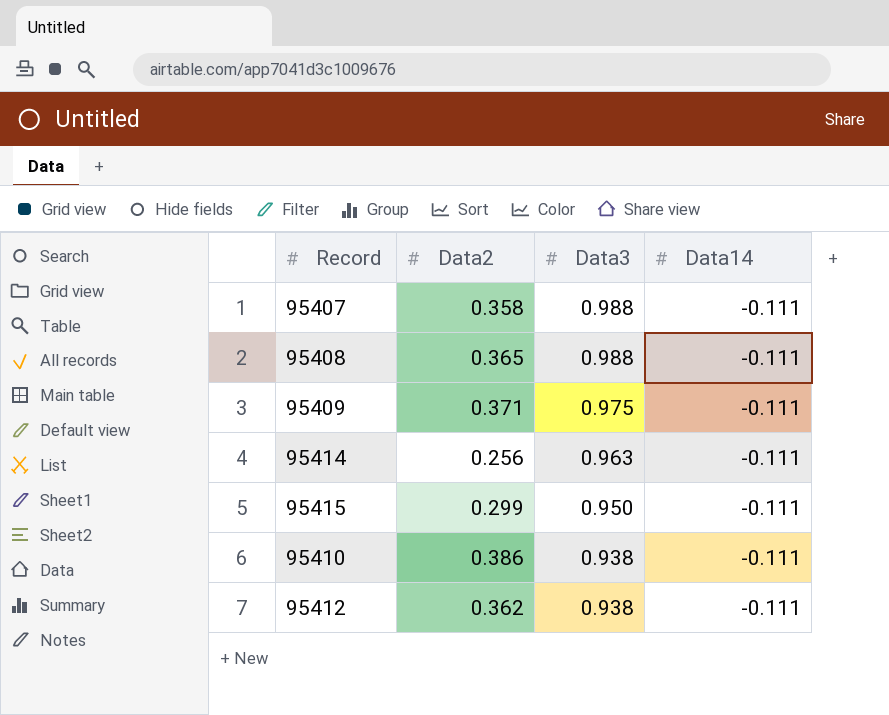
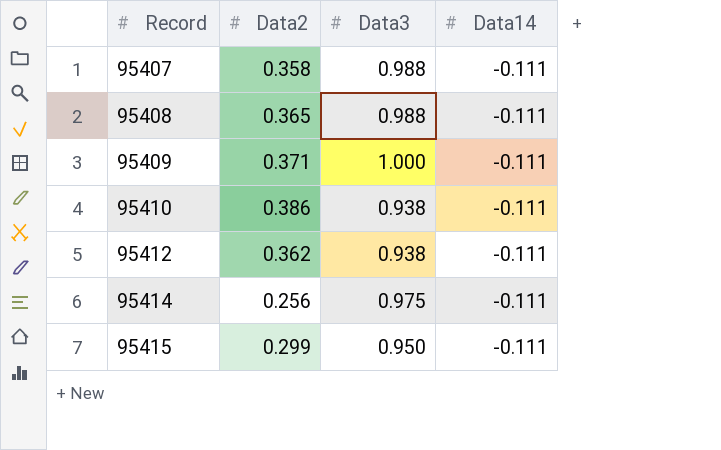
row order: Data3 descending -> Record ascending
95409 | Data3: 0.975 -> 1.000
95414 | Data3: 0.963 -> 0.975

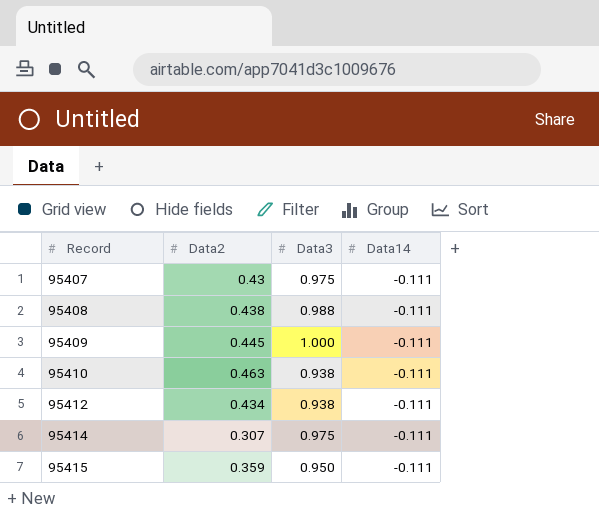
95407 | Data2: 0.358 -> 0.43
95407 | Data3: 0.988 -> 0.975
95408 | Data2: 0.365 -> 0.438
95409 | Data2: 0.371 -> 0.445
95410 | Data2: 0.386 -> 0.463
95412 | Data2: 0.362 -> 0.434
95414 | Data2: 0.256 -> 0.307
95415 | Data2: 0.299 -> 0.359

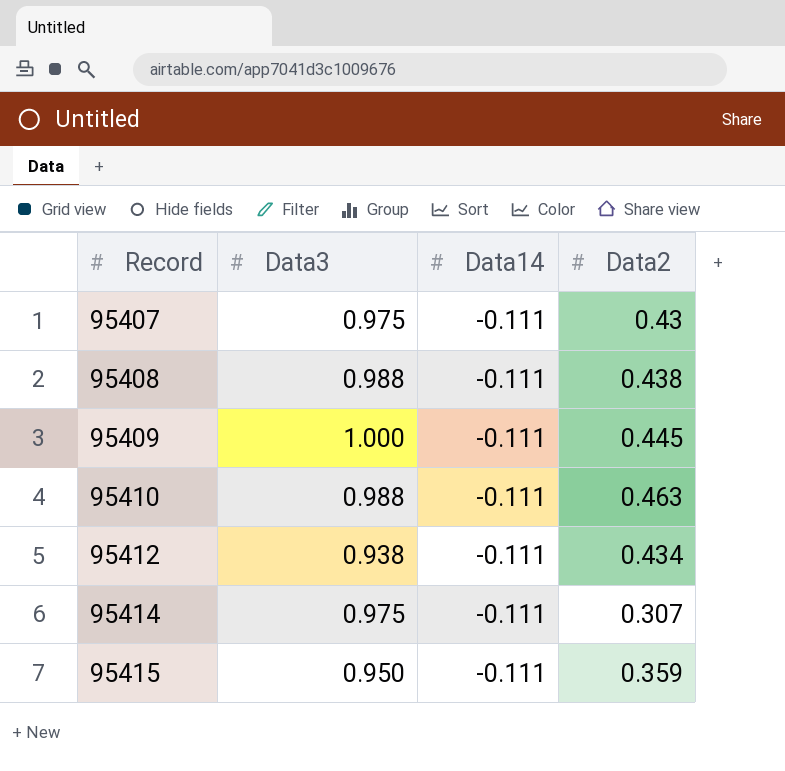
column Data2 | position: 2 -> 4
95410 | Data3: 0.938 -> 0.988

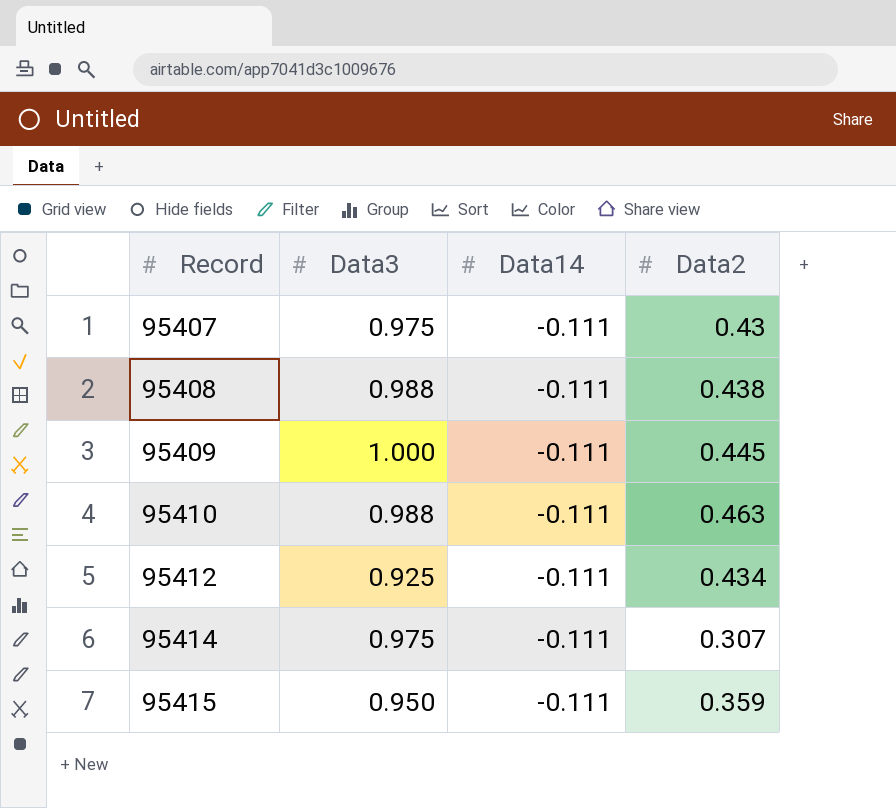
95412 | Data3: 0.938 -> 0.925

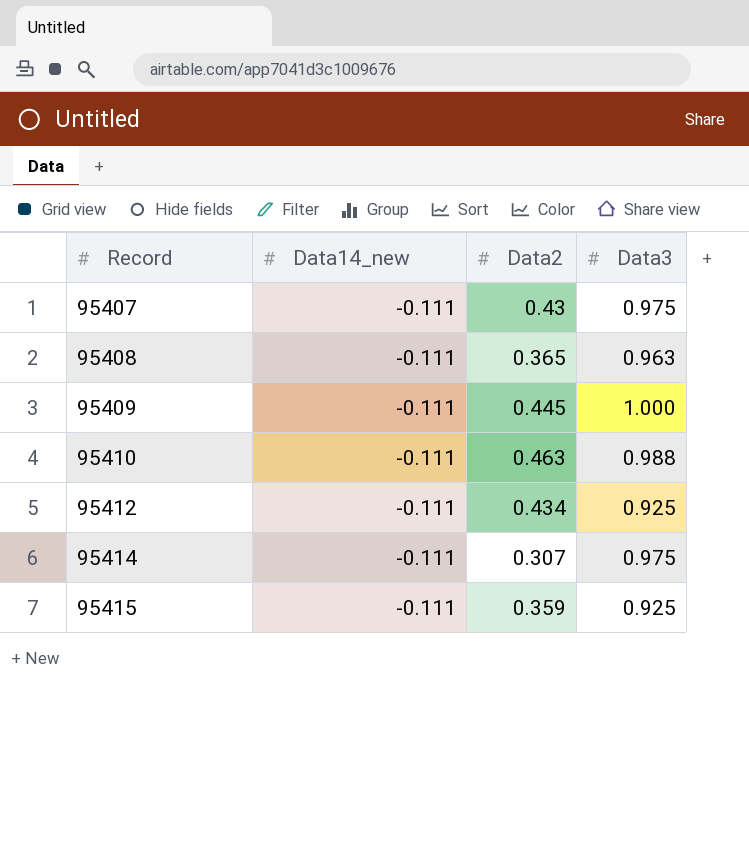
column name: Data14 -> Data14_new
column Data3 | position: 2 -> 4
95408 | Data2: 0.438 -> 0.365
95408 | Data3: 0.988 -> 0.963
95415 | Data3: 0.950 -> 0.925

